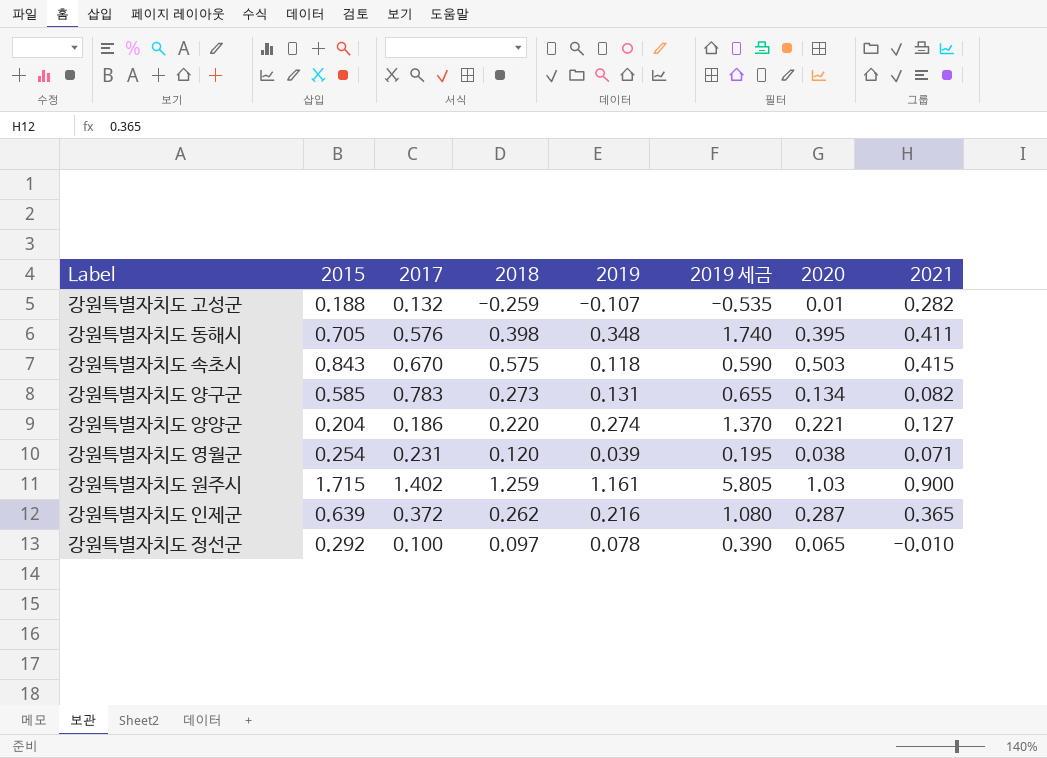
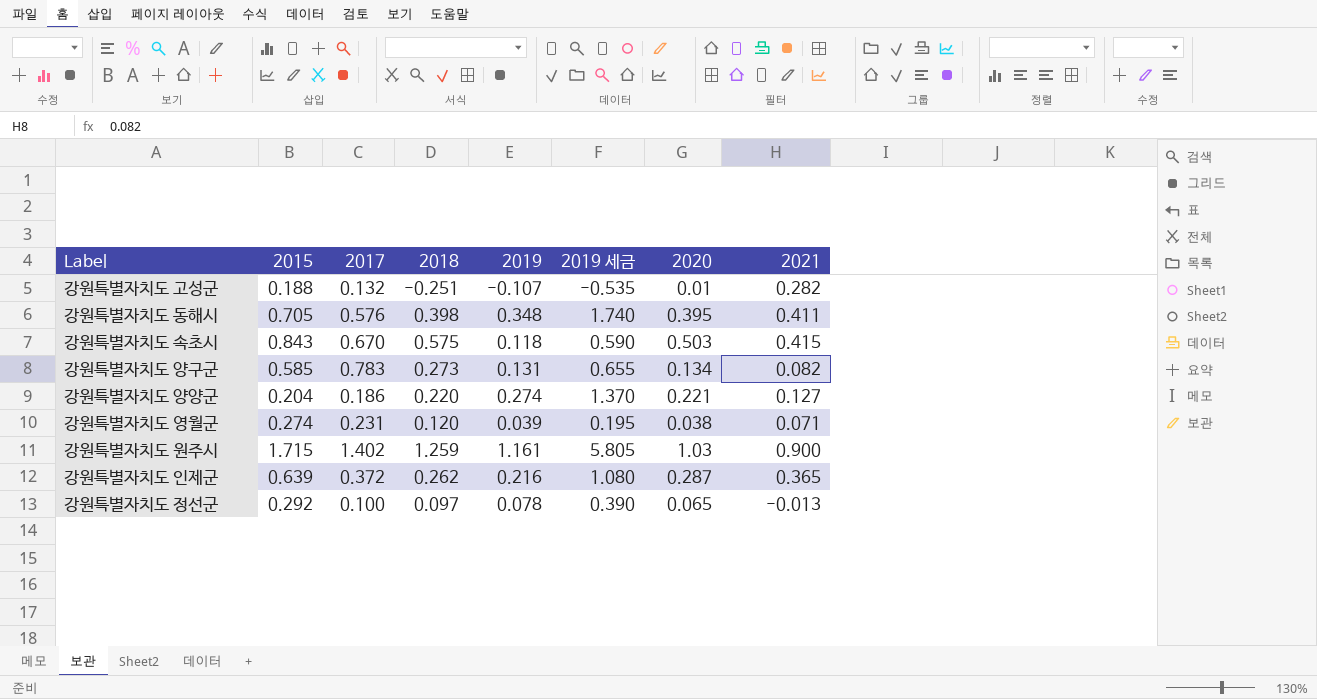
강원특별자치도 고성군 | 2018: -0.259 -> -0.251
강원특별자치도 영월군 | 2015: 0.254 -> 0.274
강원특별자치도 정선군 | 2021: -0.010 -> -0.013

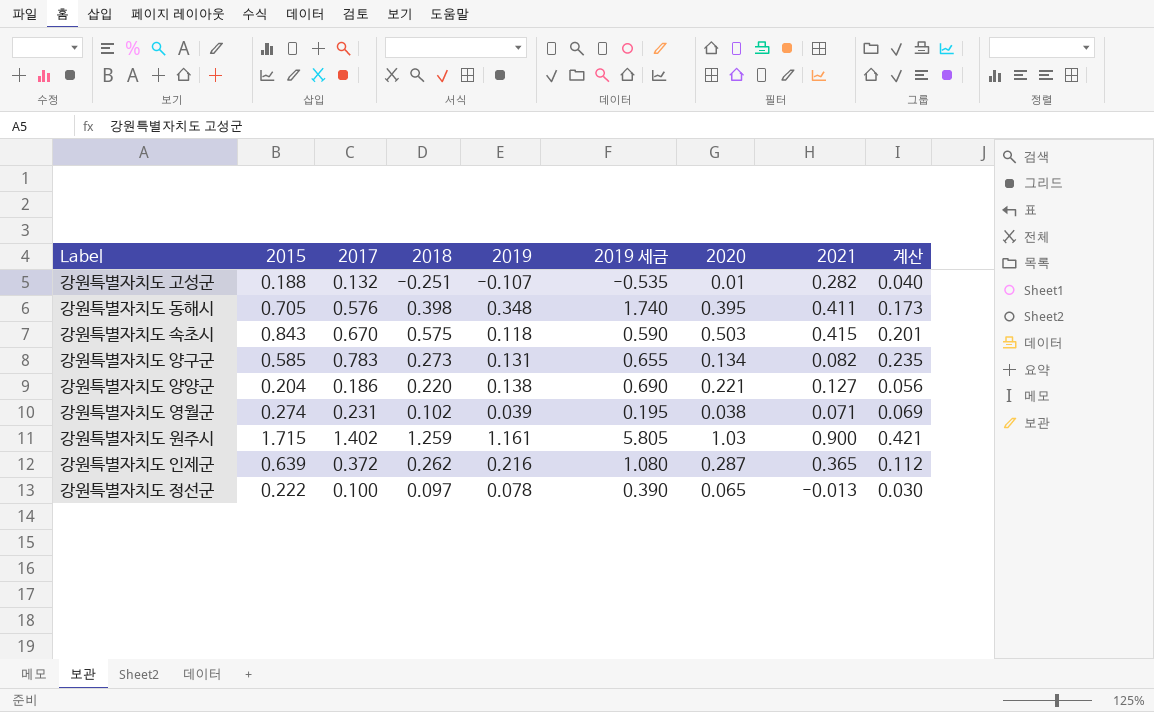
column 계산 | formula: none -> [2017] * 0.3
강원특별자치도 양양군 | 2019: 0.274 -> 0.138
강원특별자치도 양양군 | 2019 세금: 1.370 -> 0.690
강원특별자치도 영월군 | 2018: 0.120 -> 0.102
강원특별자치도 정선군 | 2015: 0.292 -> 0.222

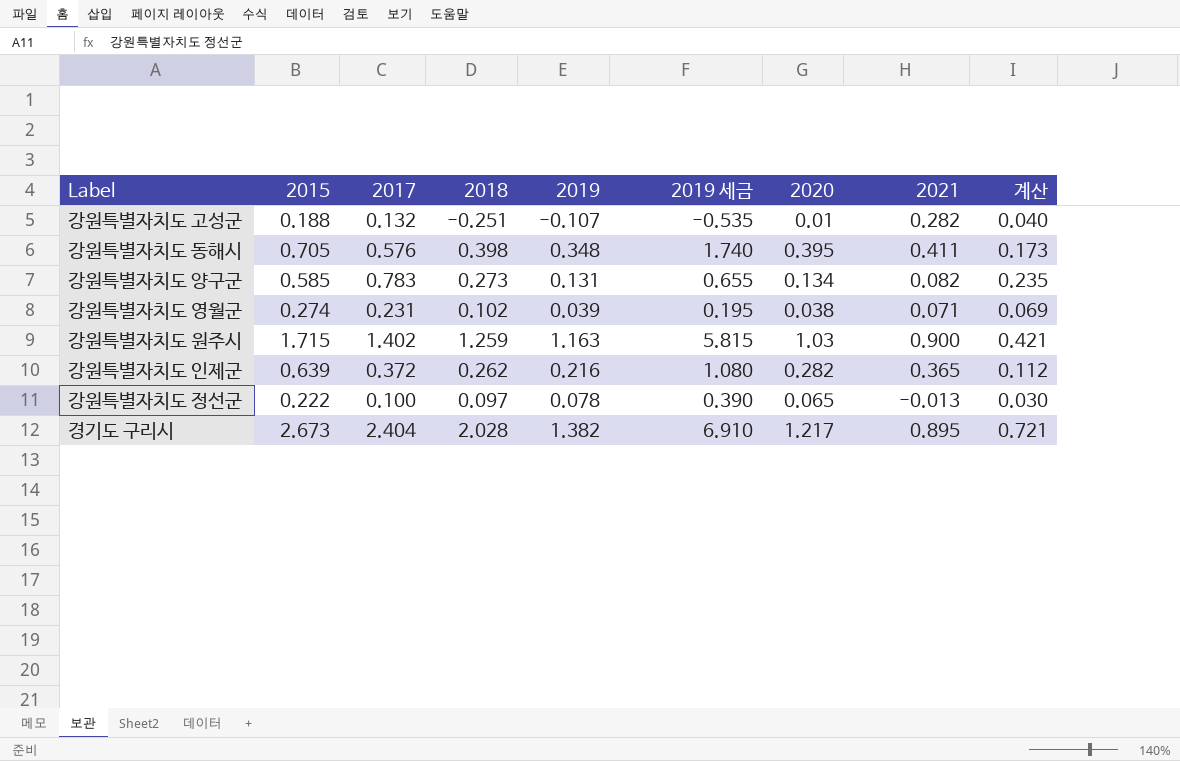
row 강원특별자치도 속초시: 0.843 | 0.670 | 0.575 | 0.118 | 0.590 | 0.503 | 0.415 | 0.201 -> none
row 강원특별자치도 양양군: 0.204 | 0.186 | 0.220 | 0.138 | 0.690 | 0.221 | 0.127 | 0.056 -> none
강원특별자치도 원주시 | 2019: 1.161 -> 1.163
강원특별자치도 원주시 | 2019 세금: 5.805 -> 5.815
강원특별자치도 인제군 | 2020: 0.287 -> 0.282
row 경기도 구리시: none -> 2.673 | 2.404 | 2.028 | 1.382 | 6.910 | 1.217 | 0.895 | 0.721

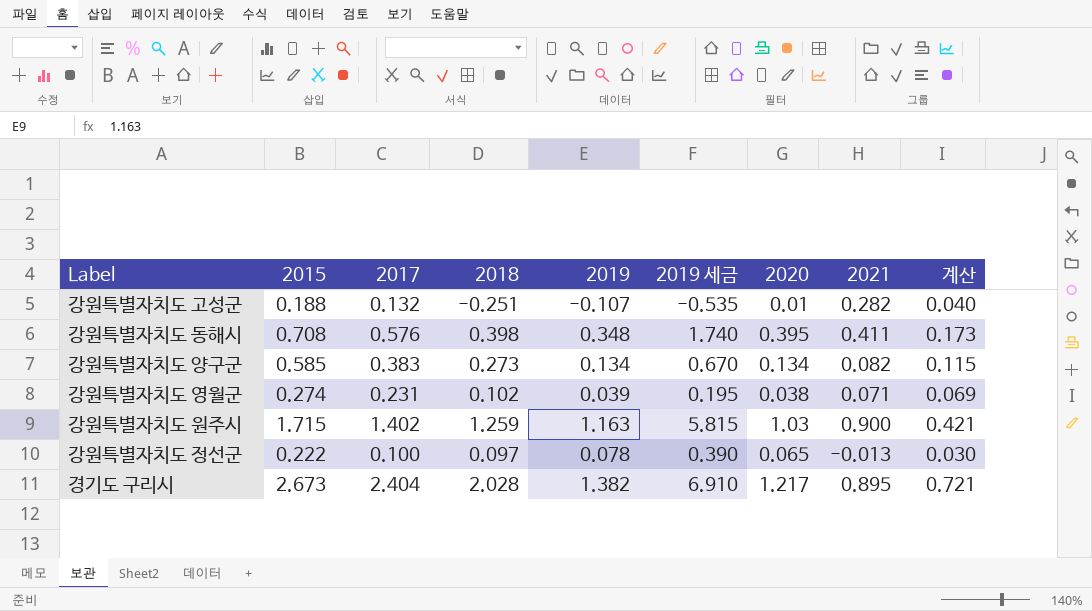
row 강원특별자치도 인제군: 0.639 | 0.372 | 0.262 | 0.216 | 1.080 | 0.282 | 0.365 | 0.112 -> none
강원특별자치도 동해시 | 2015: 0.705 -> 0.708
강원특별자치도 양구군 | 2017: 0.783 -> 0.383
강원특별자치도 양구군 | 2019: 0.131 -> 0.134
강원특별자치도 양구군 | 2019 세금: 0.655 -> 0.670
강원특별자치도 양구군 | 계산: 0.235 -> 0.115

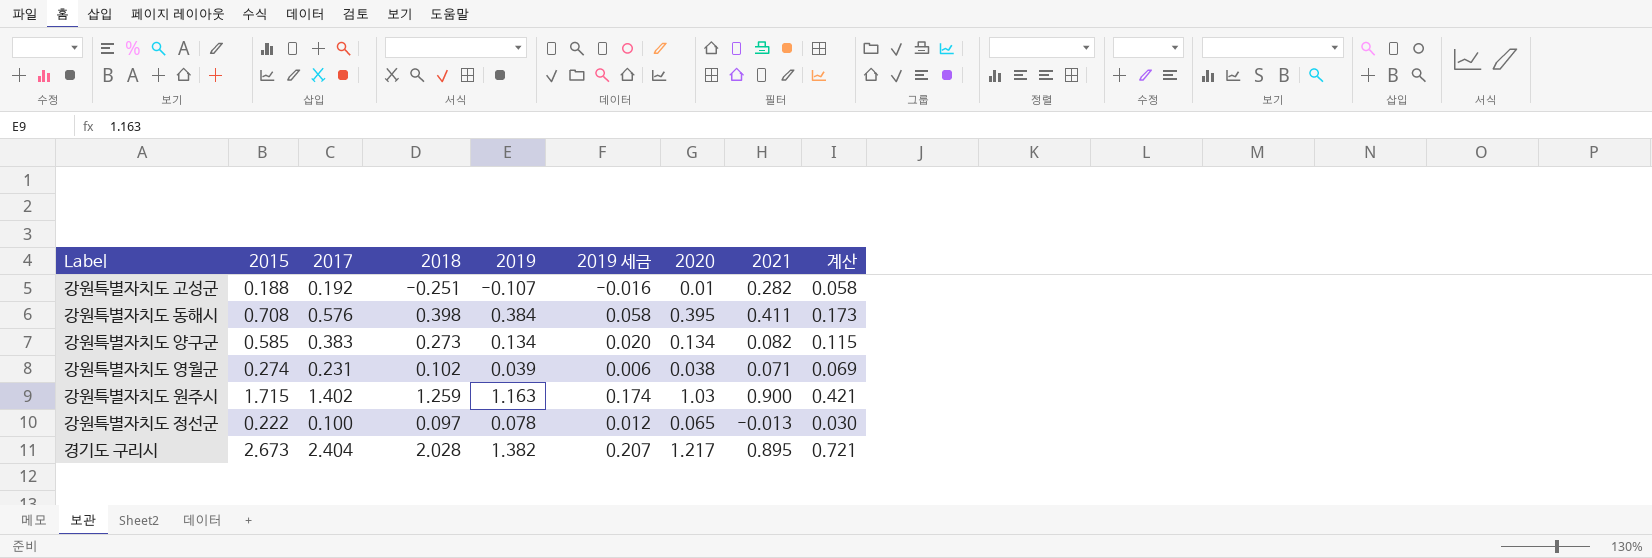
column 2019 세금 | formula: [2019] * 5 -> [2019] * 0.15
강원특별자치도 고성군 | 2017: 0.132 -> 0.192
강원특별자치도 고성군 | 계산: 0.040 -> 0.058
강원특별자치도 동해시 | 2019: 0.348 -> 0.384

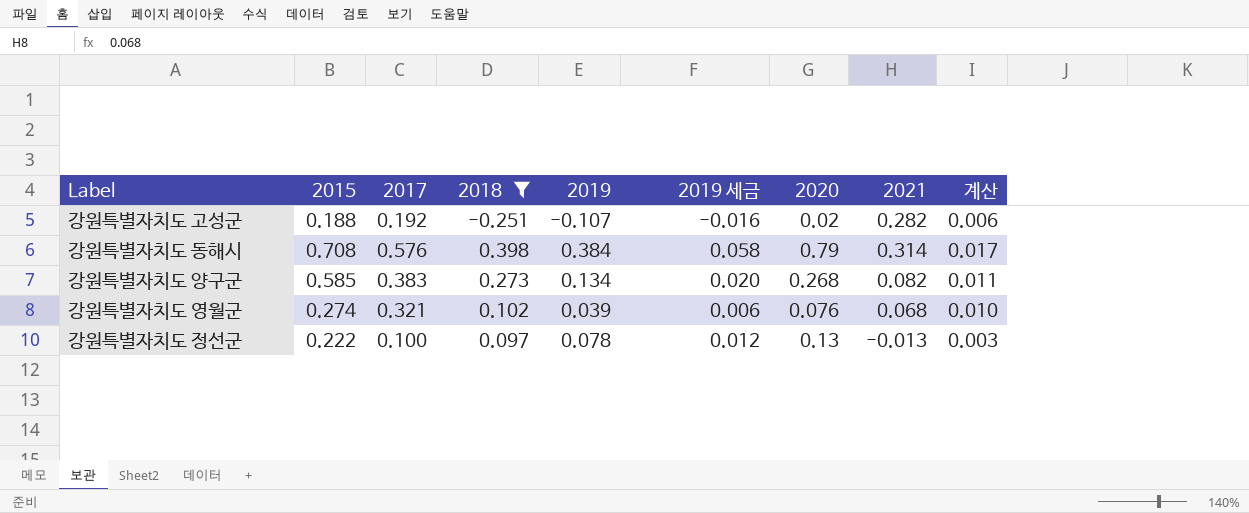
filter: none -> 2018 <= 0.398
column 계산 | formula: [2017] * 0.3 -> [2017] * 0.03
강원특별자치도 고성군 | 2020: 0.01 -> 0.02
강원특별자치도 동해시 | 2020: 0.395 -> 0.79
강원특별자치도 동해시 | 2021: 0.411 -> 0.314
강원특별자치도 양구군 | 2020: 0.134 -> 0.268
강원특별자치도 영월군 | 2017: 0.231 -> 0.321
강원특별자치도 영월군 | 2020: 0.038 -> 0.076
강원특별자치도 영월군 | 2021: 0.071 -> 0.068
강원특별자치도 정선군 | 2020: 0.065 -> 0.13

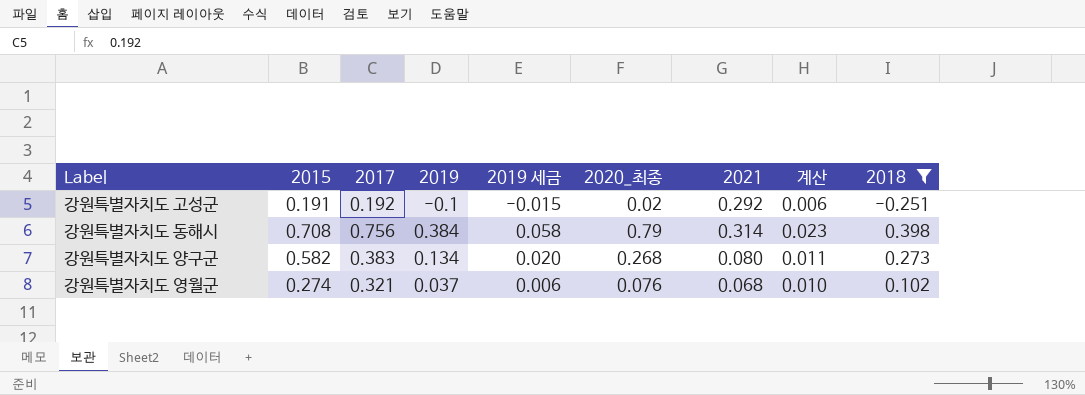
column name: 2020 -> 2020_최종
column 2018 | position: 4 -> 9
row 강원특별자치도 정선군: 0.222 | 0.100 | 0.097 | 0.078 | 0.012 | 0.13 | -0.013 | 0.003 -> none
강원특별자치도 고성군 | 2015: 0.188 -> 0.191
강원특별자치도 고성군 | 2019: -0.107 -> -0.1
강원특별자치도 고성군 | 2019 세금: -0.016 -> -0.015
강원특별자치도 고성군 | 2021: 0.282 -> 0.292
강원특별자치도 동해시 | 2017: 0.576 -> 0.756
강원특별자치도 동해시 | 계산: 0.017 -> 0.023
강원특별자치도 양구군 | 2015: 0.585 -> 0.582
강원특별자치도 양구군 | 2021: 0.082 -> 0.080
강원특별자치도 영월군 | 2019: 0.039 -> 0.037

